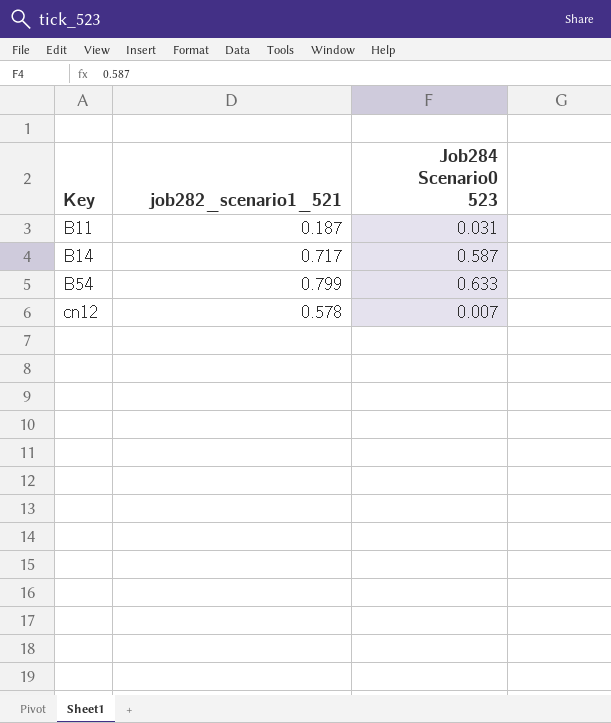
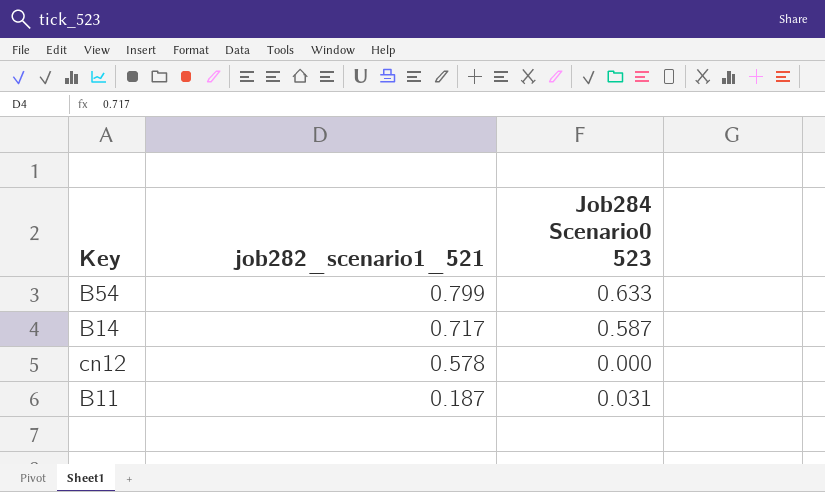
row order: Key ascending -> job282_scenario1_521 descending
cn12 | Job284 Scenario0 523: 0.007 -> 0.000

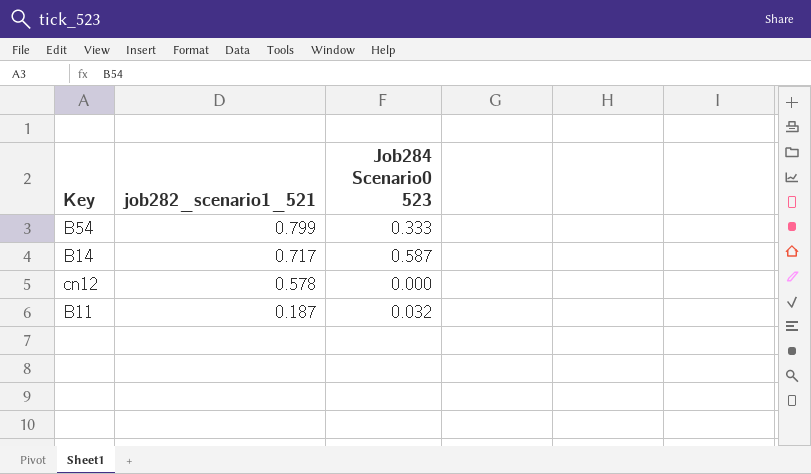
B54 | Job284 Scenario0 523: 0.633 -> 0.333
B11 | Job284 Scenario0 523: 0.031 -> 0.032

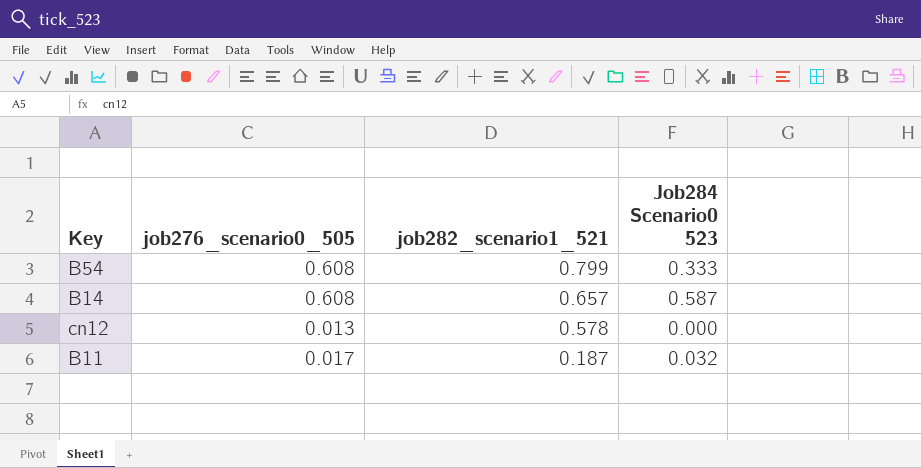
column job276_scenario0_505 | position: none -> 2
B14 | job282_scenario1_521: 0.717 -> 0.657

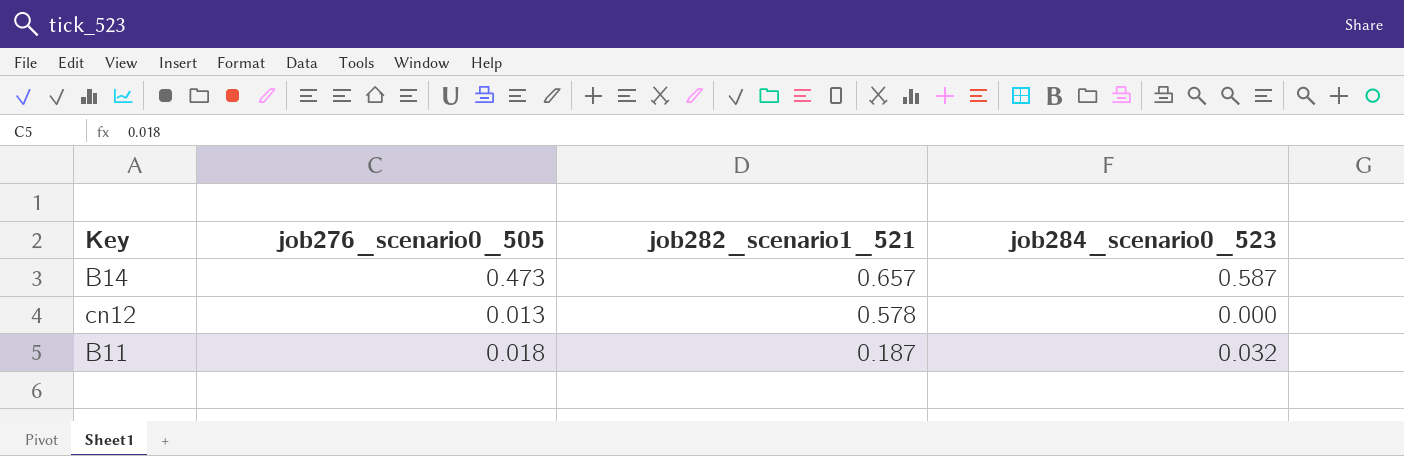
column name: Job284 Scenario0 523 -> job284_scenario0_523
row B54: 0.608 | 0.799 | 0.333 -> none
B14 | job276_scenario0_505: 0.608 -> 0.473
B11 | job276_scenario0_505: 0.017 -> 0.018

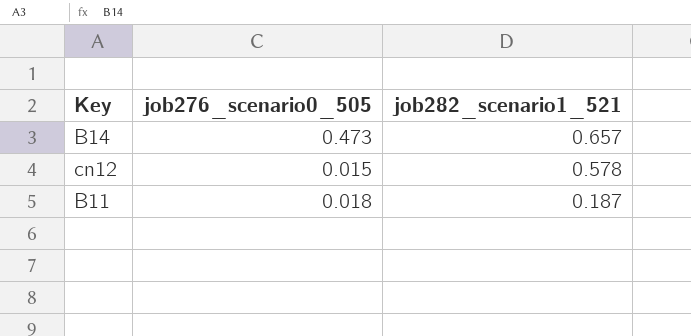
column job284_scenario0_523 | position: 4 -> none
cn12 | job276_scenario0_505: 0.013 -> 0.015

